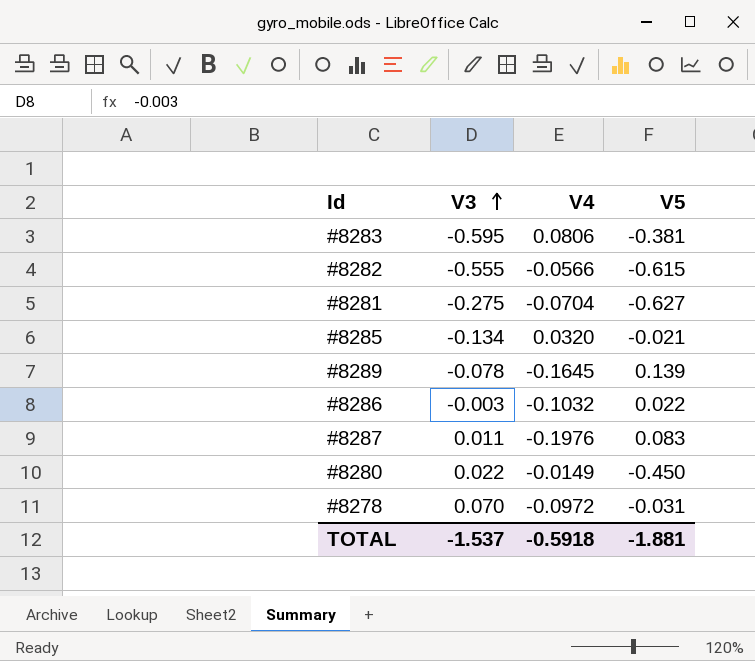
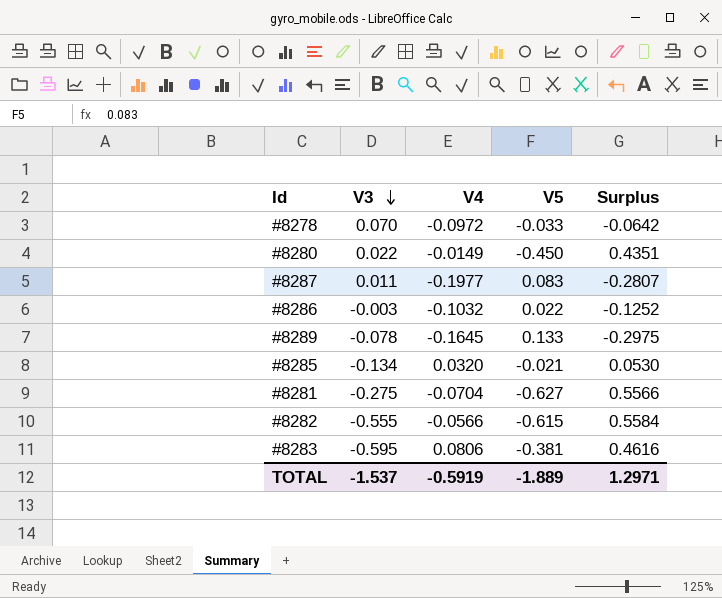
row order: V3 ascending -> V3 descending
column Surplus | formula: none -> [V4] - [V5]
#8278 | V5: -0.031 -> -0.033
#8287 | V4: -0.1976 -> -0.1977
#8289 | V5: 0.139 -> 0.133
TOTAL | V4: -0.5918 -> -0.5919
TOTAL | V5: -1.881 -> -1.889

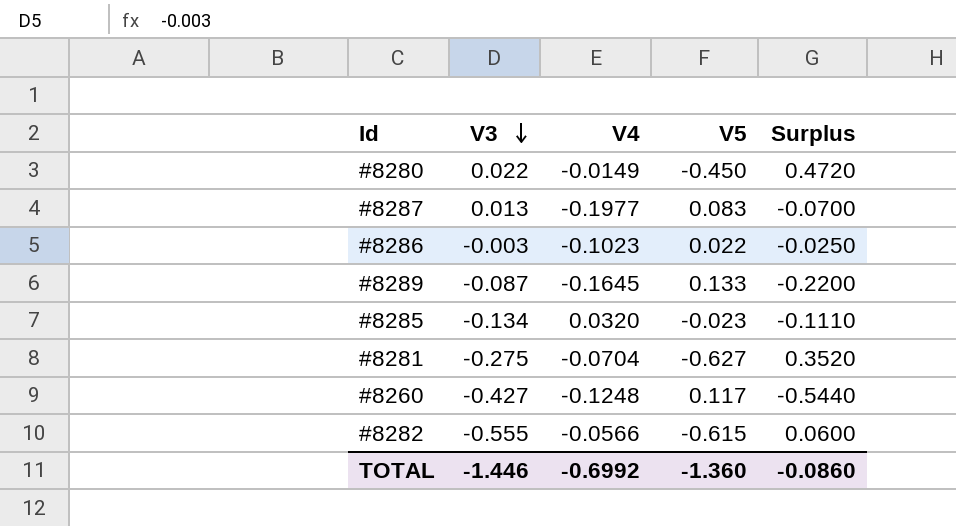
column Surplus | formula: [V4] - [V5] -> [V3] - [V5]
row #8278: 0.070 | -0.0972 | -0.033 | -0.0642 -> none
row #8283: -0.595 | 0.0806 | -0.381 | 0.4616 -> none
#8287 | V3: 0.011 -> 0.013
#8286 | V4: -0.1032 -> -0.1023
#8289 | V3: -0.078 -> -0.087
#8285 | V5: -0.021 -> -0.023
row #8260: none -> -0.427 | -0.1248 | 0.117 | -0.5440
TOTAL | V3: -1.537 -> -1.446
TOTAL | V4: -0.5919 -> -0.6992
TOTAL | V5: -1.889 -> -1.360
TOTAL | Surplus: 1.2971 -> -0.0860

